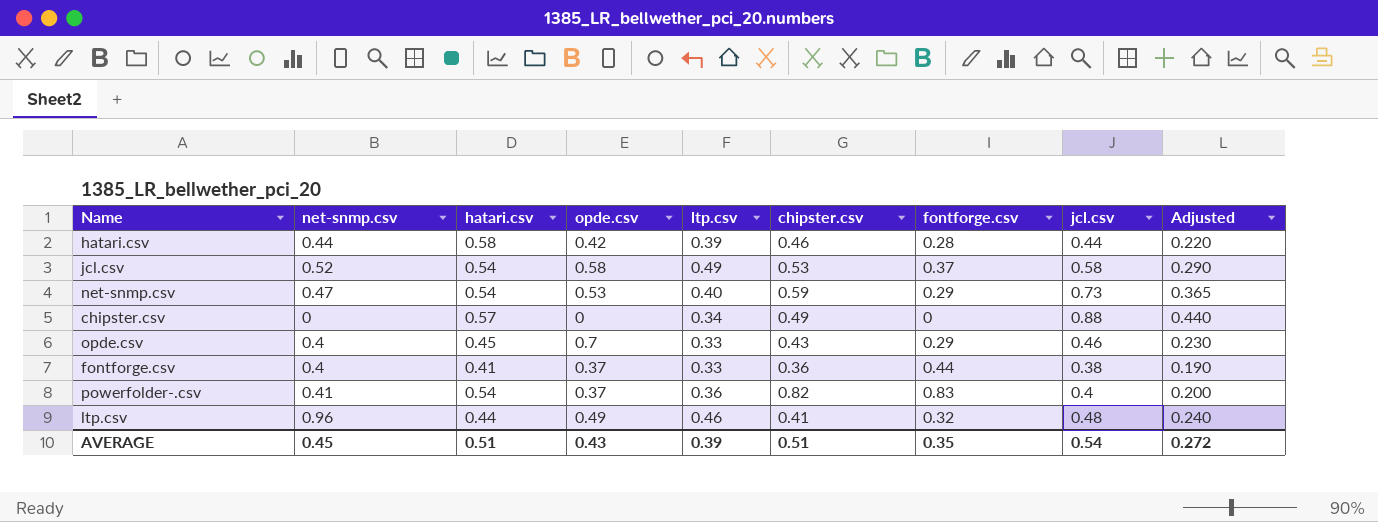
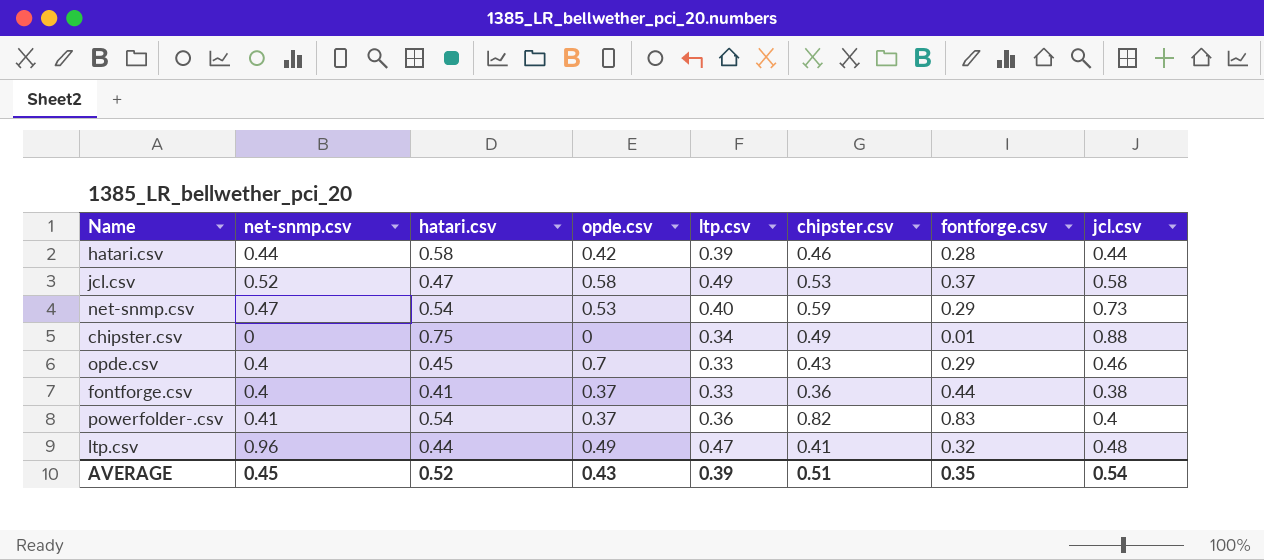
column Adjusted | formula: [jcl.csv] * 0.5 -> none
jcl.csv | hatari.csv: 0.54 -> 0.47
chipster.csv | hatari.csv: 0.57 -> 0.75
chipster.csv | fontforge.csv: 0 -> 0.01
ltp.csv | ltp.csv: 0.46 -> 0.47
AVERAGE | hatari.csv: 0.51 -> 0.52

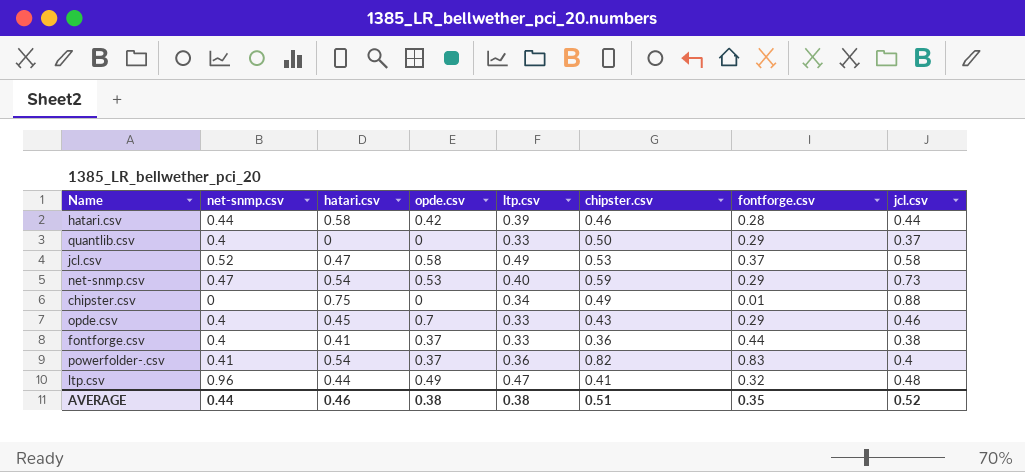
row quantlib.csv: none -> 0.4 | 0 | 0 | 0.33 | 0.50 | 0.29 | 0.37
AVERAGE | net-snmp.csv: 0.45 -> 0.44
AVERAGE | hatari.csv: 0.52 -> 0.46
AVERAGE | opde.csv: 0.43 -> 0.38
AVERAGE | ltp.csv: 0.39 -> 0.38
AVERAGE | jcl.csv: 0.54 -> 0.52

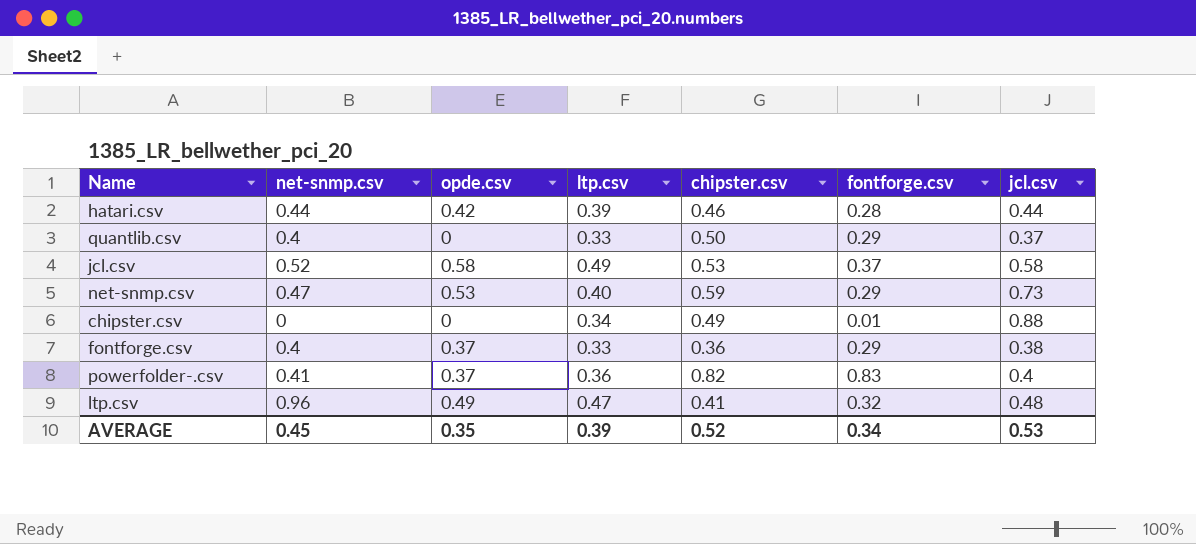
column hatari.csv | position: 3 -> none
row opde.csv: 0.4 | 0.45 | 0.7 | 0.33 | 0.43 | 0.29 | 0.46 -> none
fontforge.csv | fontforge.csv: 0.44 -> 0.29
AVERAGE | net-snmp.csv: 0.44 -> 0.45
AVERAGE | opde.csv: 0.38 -> 0.35
AVERAGE | ltp.csv: 0.38 -> 0.39
AVERAGE | chipster.csv: 0.51 -> 0.52
AVERAGE | fontforge.csv: 0.35 -> 0.34
AVERAGE | jcl.csv: 0.52 -> 0.53

